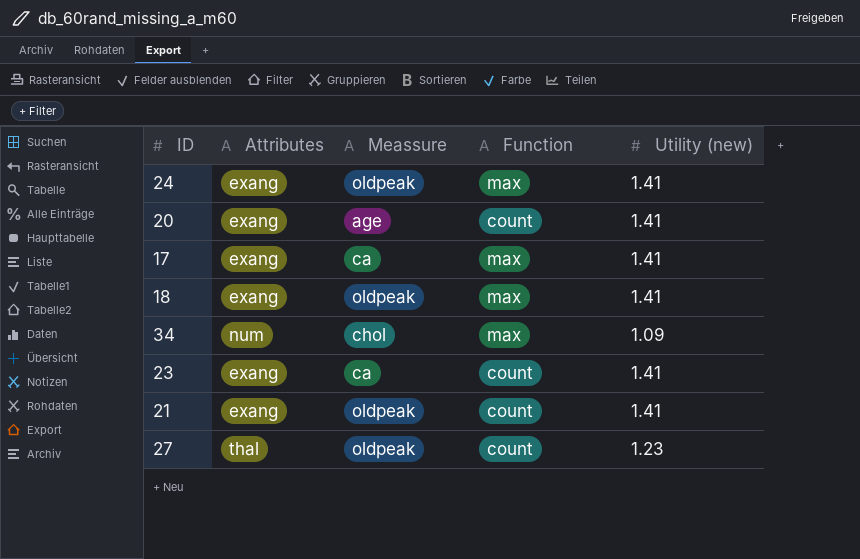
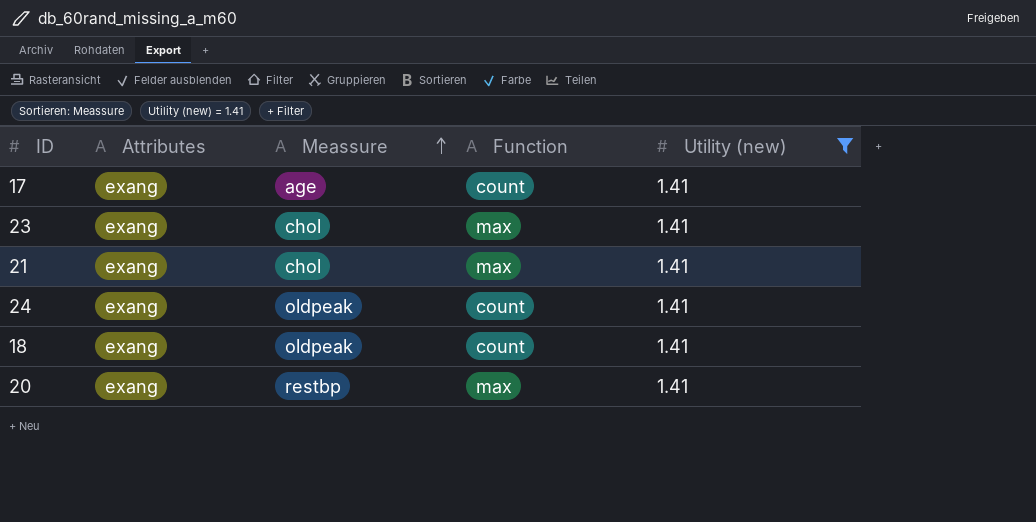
filter: none -> Utility (new) = 1.41
row order: none -> Meassure ascending
17 | Meassure: ca -> age
17 | Function: max -> count
23 | Meassure: ca -> chol
23 | Function: count -> max
21 | Meassure: oldpeak -> chol
21 | Function: count -> max
24 | Function: max -> count
18 | Function: max -> count
20 | Meassure: age -> restbp
20 | Function: count -> max

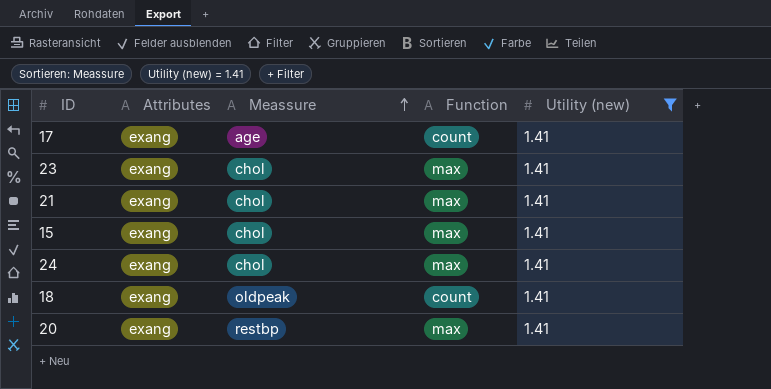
row 15: none -> exang | chol | max | 1.41
24 | Meassure: oldpeak -> chol
24 | Function: count -> max

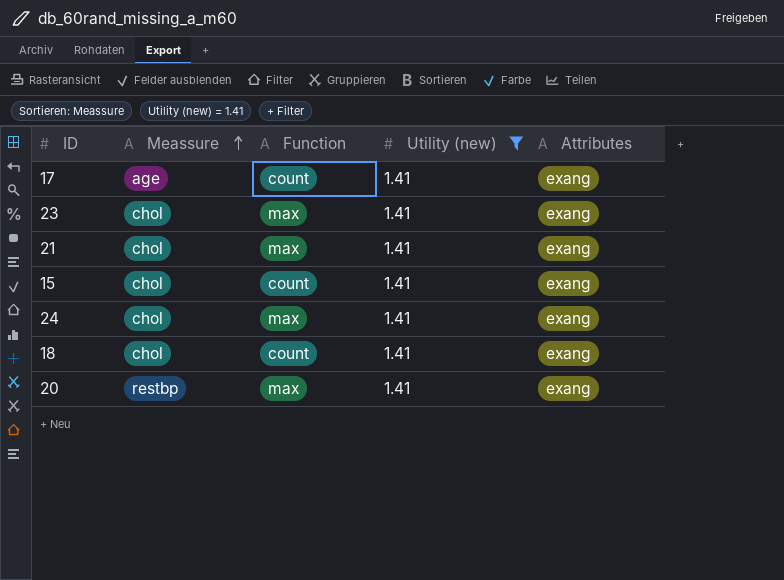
column Attributes | position: 2 -> 5
15 | Function: max -> count
18 | Meassure: oldpeak -> chol

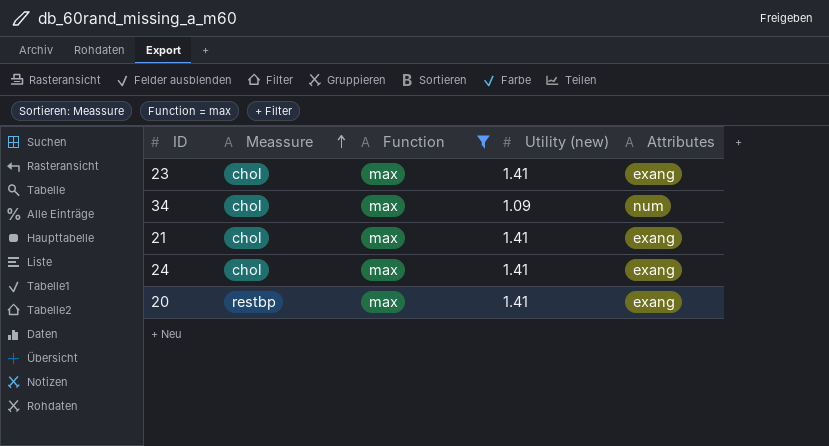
filter: Utility (new) = 1.41 -> Function = max

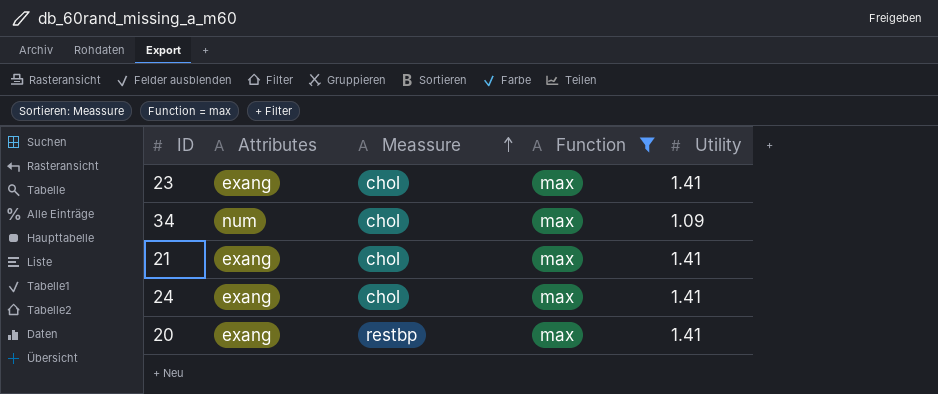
column Attributes | position: 5 -> 2
column name: Utility (new) -> Utility

